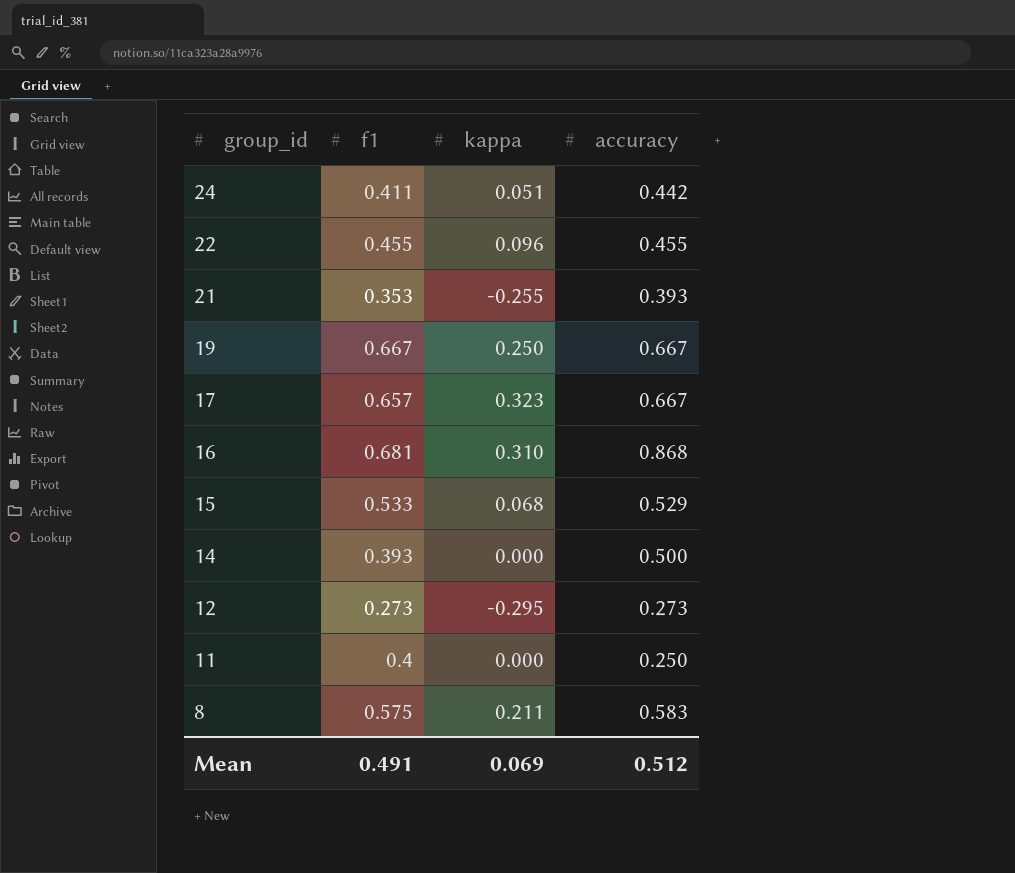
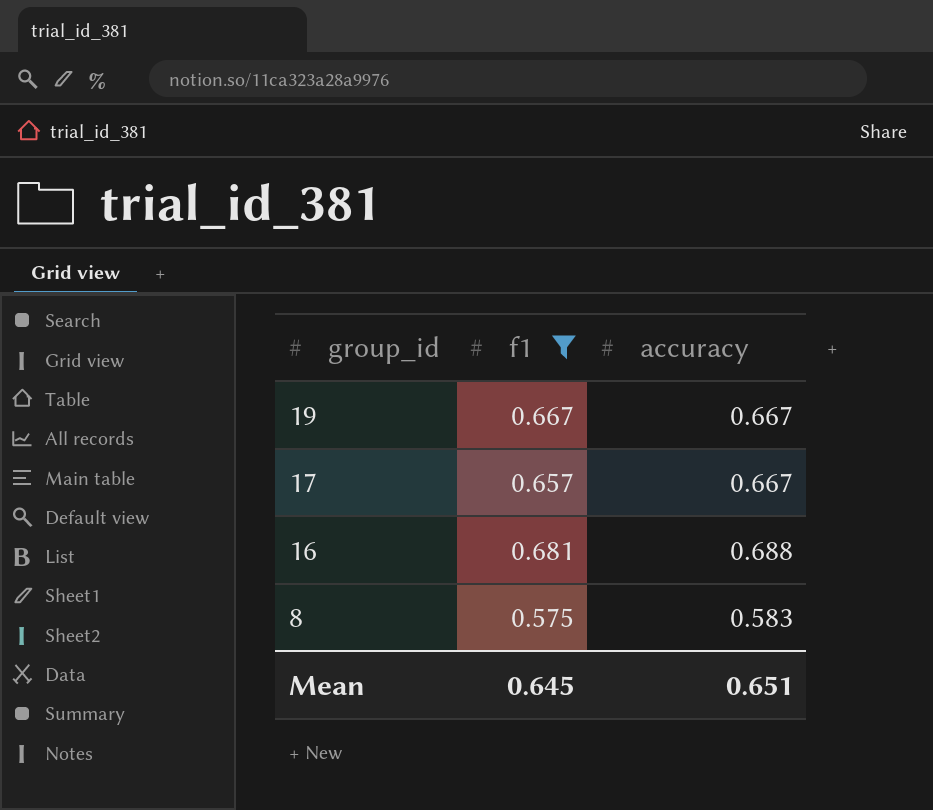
filter: none -> f1 >= 0.575
column kappa | position: 3 -> none
16 | accuracy: 0.868 -> 0.688
Mean | f1: 0.491 -> 0.645
Mean | accuracy: 0.512 -> 0.651

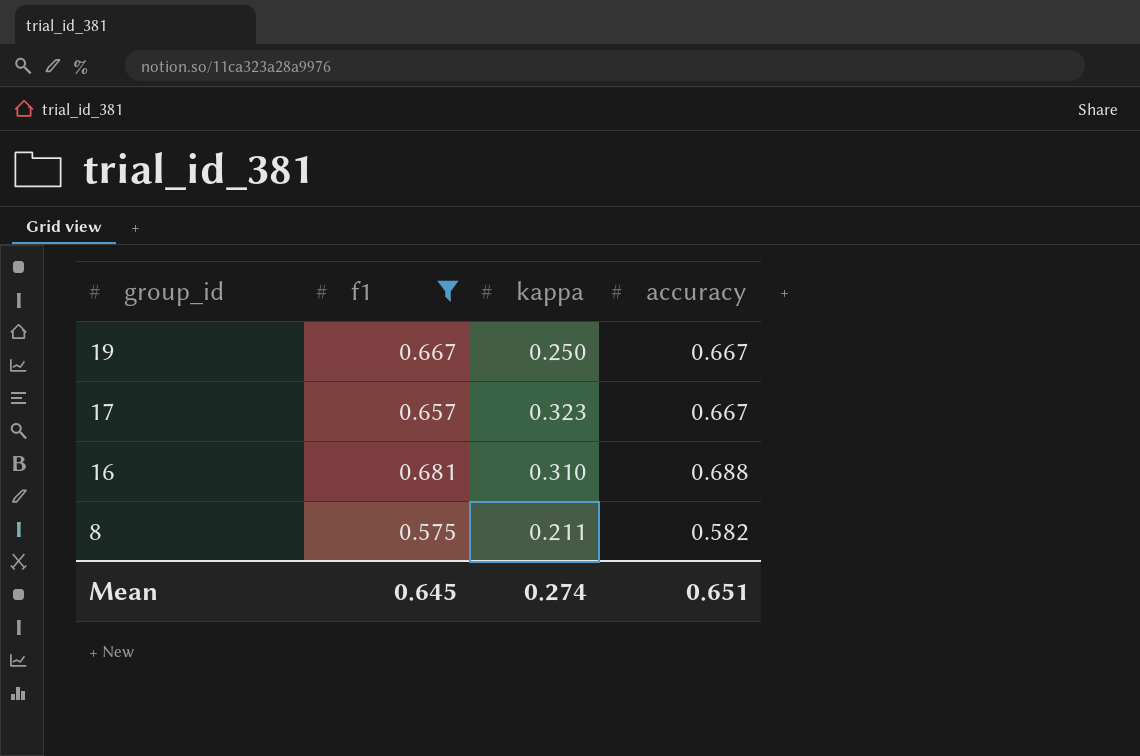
column kappa | position: none -> 3
8 | accuracy: 0.583 -> 0.582

